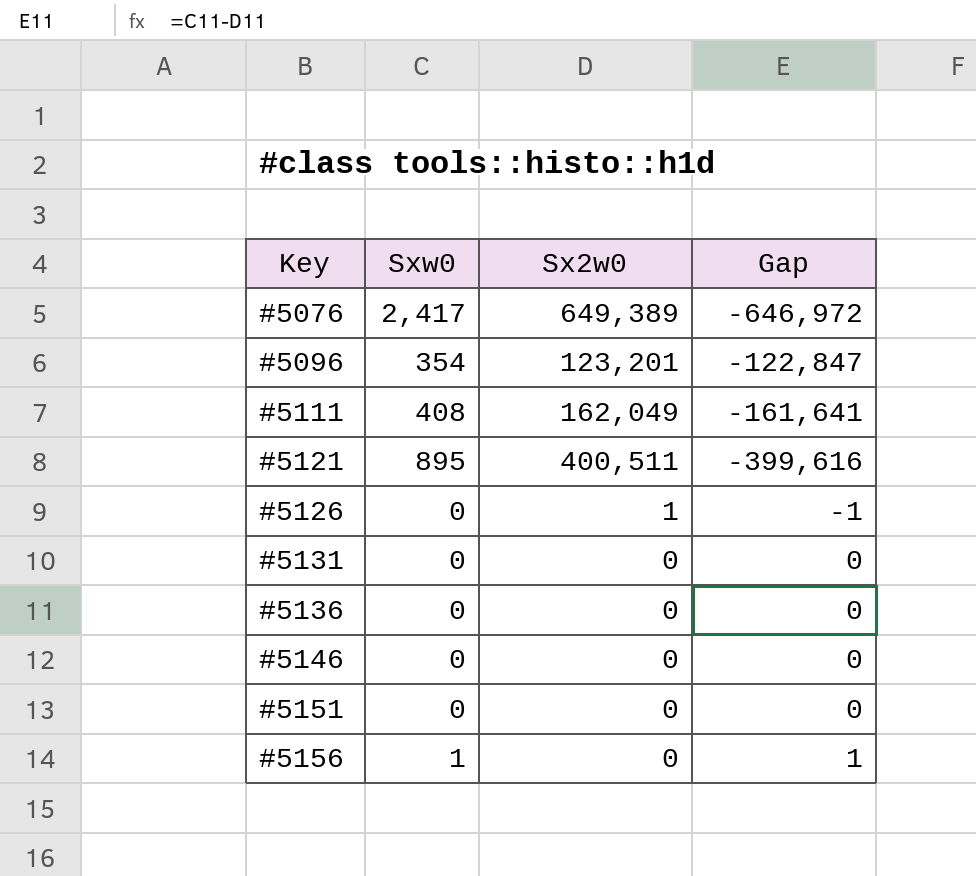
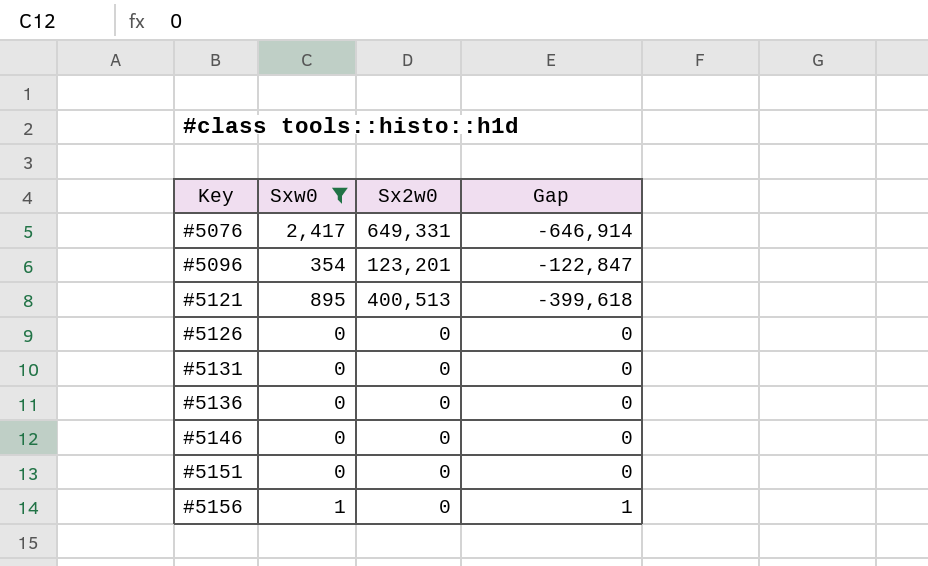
filter: none -> Sxw0 != 408
#5076 | Sx2w0: 649,389 -> 649,331
#5076 | Gap: -646,972 -> -646,914
#5121 | Sx2w0: 400,511 -> 400,513
#5121 | Gap: -399,616 -> -399,618
#5126 | Sx2w0: 1 -> 0
#5126 | Gap: -1 -> 0

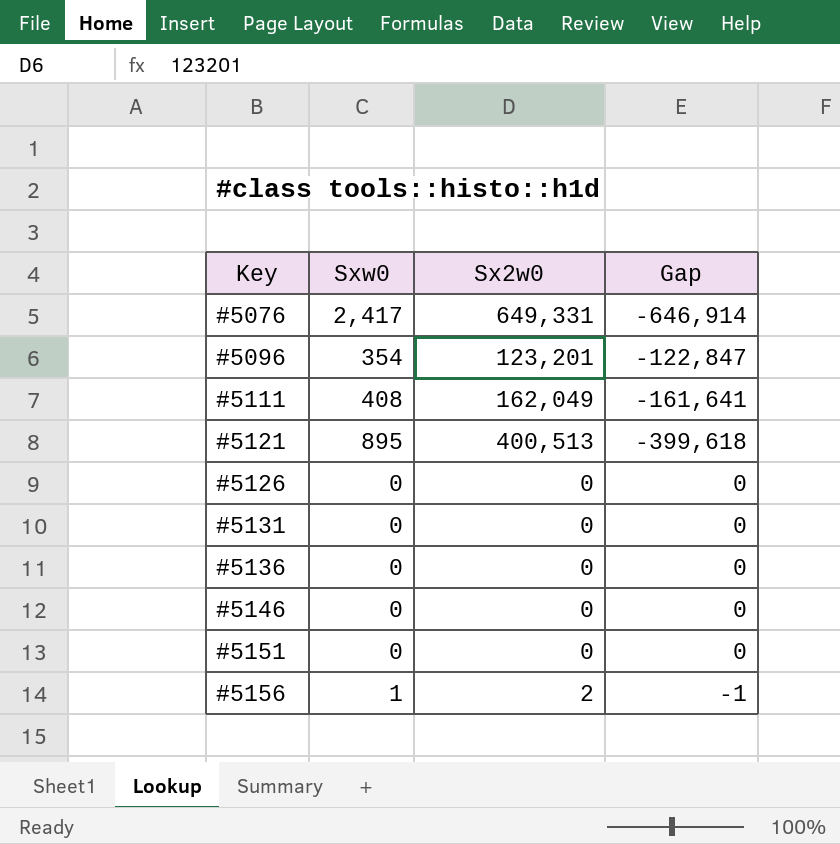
filter: Sxw0 != 408 -> none
#5156 | Sx2w0: 0 -> 2
#5156 | Gap: 1 -> -1

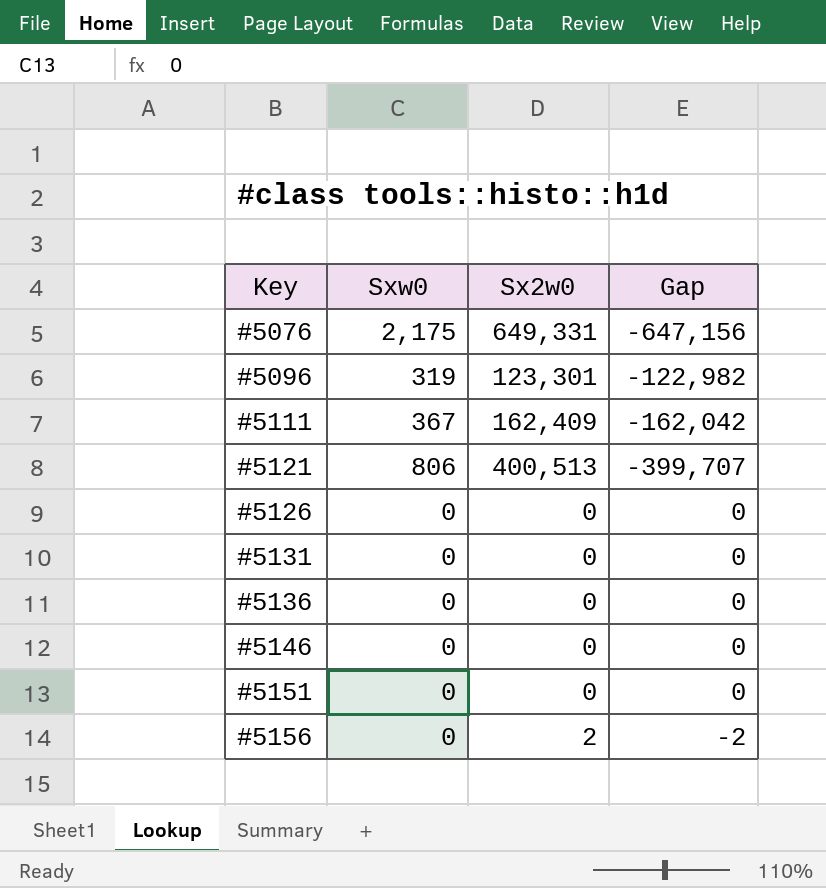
#5076 | Sxw0: 2,417 -> 2,175
#5076 | Gap: -646,914 -> -647,156
#5096 | Sxw0: 354 -> 319
#5096 | Sx2w0: 123,201 -> 123,301
#5096 | Gap: -122,847 -> -122,982
#5111 | Sxw0: 408 -> 367
#5111 | Sx2w0: 162,049 -> 162,409
#5111 | Gap: -161,641 -> -162,042
#5121 | Sxw0: 895 -> 806
#5121 | Gap: -399,618 -> -399,707
#5156 | Sxw0: 1 -> 0
#5156 | Gap: -1 -> -2

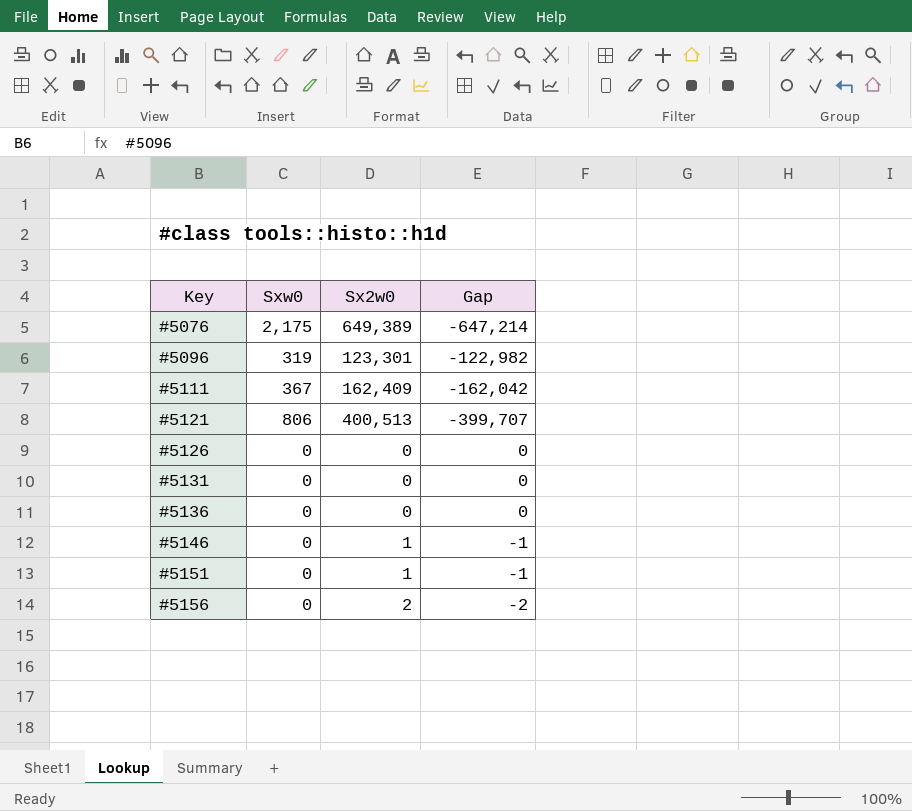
#5076 | Sx2w0: 649,331 -> 649,389
#5076 | Gap: -647,156 -> -647,214
#5146 | Sx2w0: 0 -> 1
#5146 | Gap: 0 -> -1
#5151 | Sx2w0: 0 -> 1
#5151 | Gap: 0 -> -1

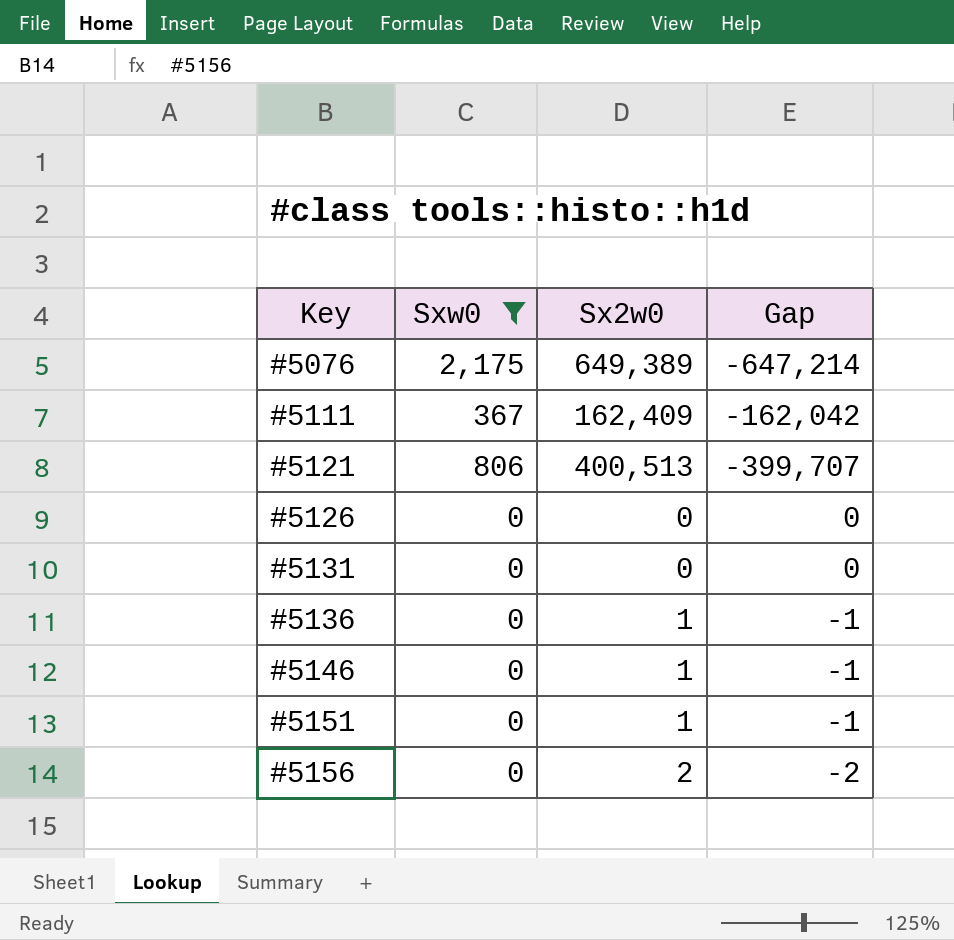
filter: none -> Sxw0 != 319
#5136 | Sx2w0: 0 -> 1
#5136 | Gap: 0 -> -1

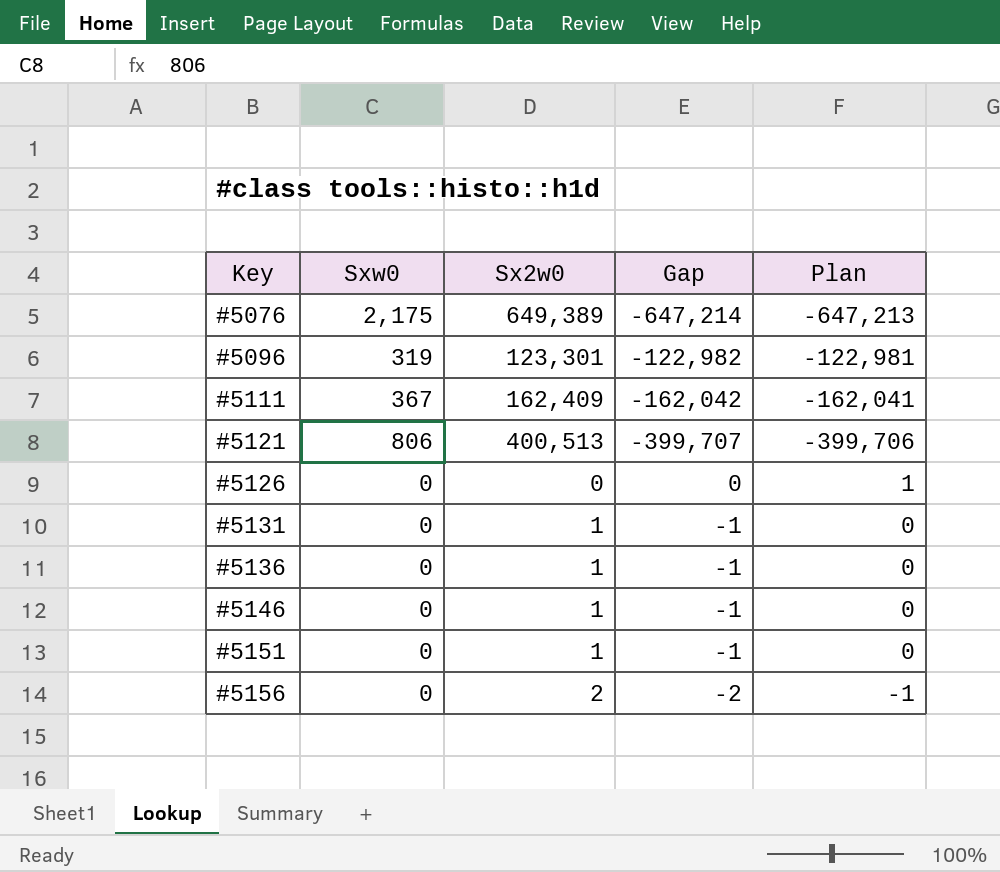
filter: Sxw0 != 319 -> none
column Plan | formula: none -> [Gap] + 1
#5131 | Sx2w0: 0 -> 1
#5131 | Gap: 0 -> -1

